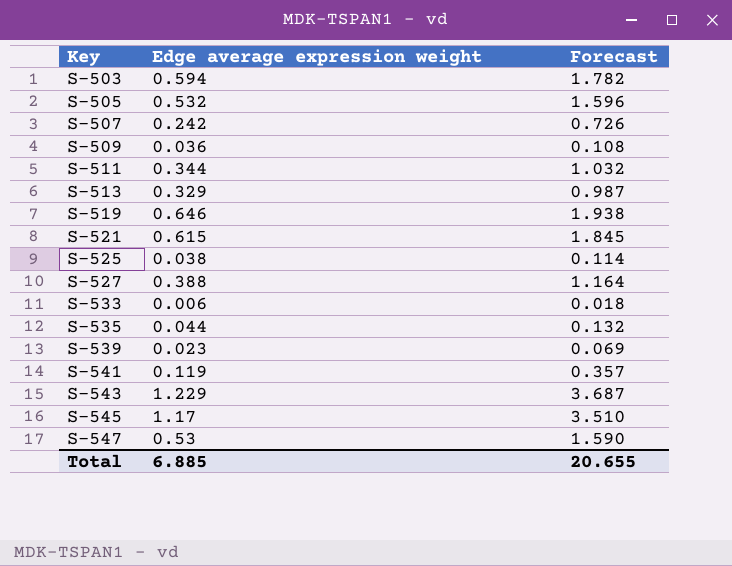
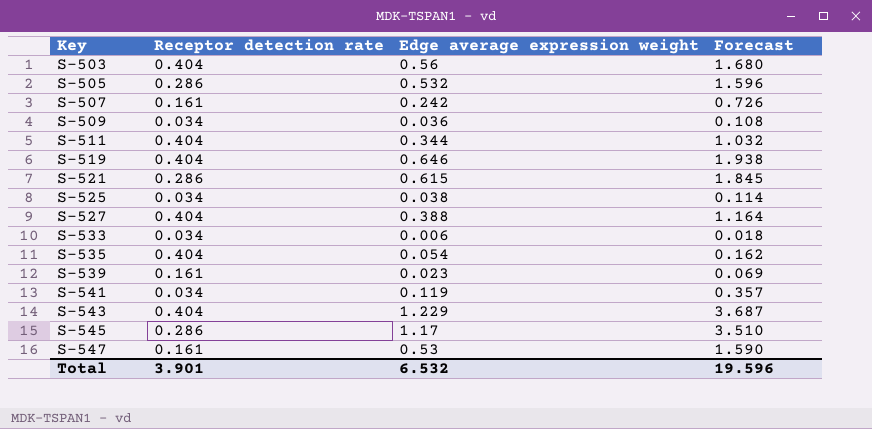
column Receptor detection rate | position: none -> 2
row S-513: 0.329 | 0.987 -> none
S-503 | Edge average expression weight: 0.594 -> 0.56
S-503 | Forecast: 1.782 -> 1.680
S-535 | Edge average expression weight: 0.044 -> 0.054
S-535 | Forecast: 0.132 -> 0.162
Total | Edge average expression weight: 6.885 -> 6.532
Total | Forecast: 20.655 -> 19.596

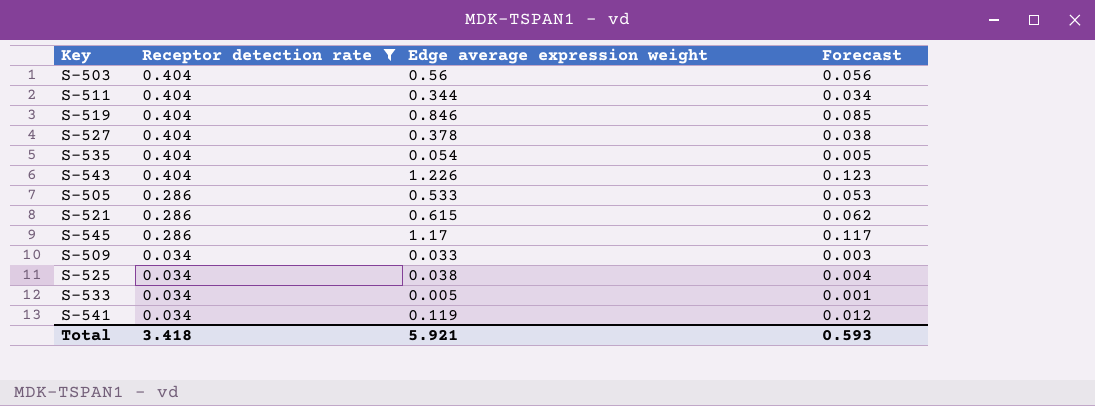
filter: none -> Receptor detection rate != 0.161
row order: Key ascending -> Receptor detection rate descending
column Forecast | formula: [Edge average expression weight] * 3 -> [Edge average expression weight] * 0.1
S-519 | Edge average expression weight: 0.646 -> 0.846
S-527 | Edge average expression weight: 0.388 -> 0.378
S-543 | Edge average expression weight: 1.229 -> 1.226
S-505 | Edge average expression weight: 0.532 -> 0.533
S-509 | Edge average expression weight: 0.036 -> 0.033
S-533 | Edge average expression weight: 0.006 -> 0.005
Total | Receptor detection rate: 3.901 -> 3.418
Total | Edge average expression weight: 6.532 -> 5.921
Total | Forecast: 19.596 -> 0.593

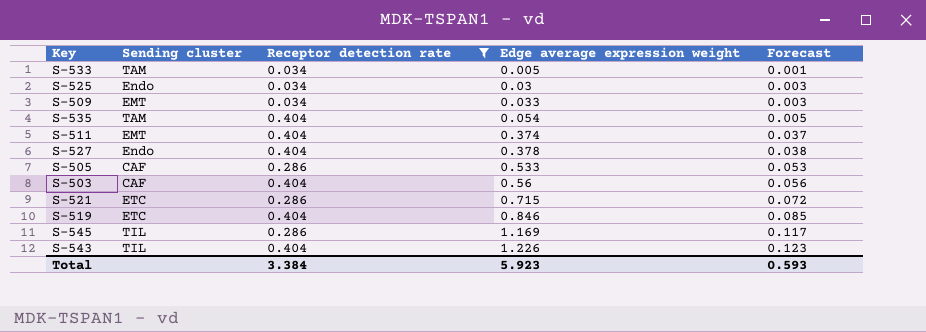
row order: Receptor detection rate descending -> Edge average expression weight ascending
column Sending cluster | position: none -> 2
row S-541: 0.034 | 0.119 | 0.012 -> none
S-525 | Edge average expression weight: 0.038 -> 0.03
S-525 | Forecast: 0.004 -> 0.003
S-511 | Edge average expression weight: 0.344 -> 0.374
S-511 | Forecast: 0.034 -> 0.037
S-521 | Edge average expression weight: 0.615 -> 0.715
S-521 | Forecast: 0.062 -> 0.072
S-545 | Edge average expression weight: 1.17 -> 1.169
Total | Receptor detection rate: 3.418 -> 3.384
Total | Edge average expression weight: 5.921 -> 5.923

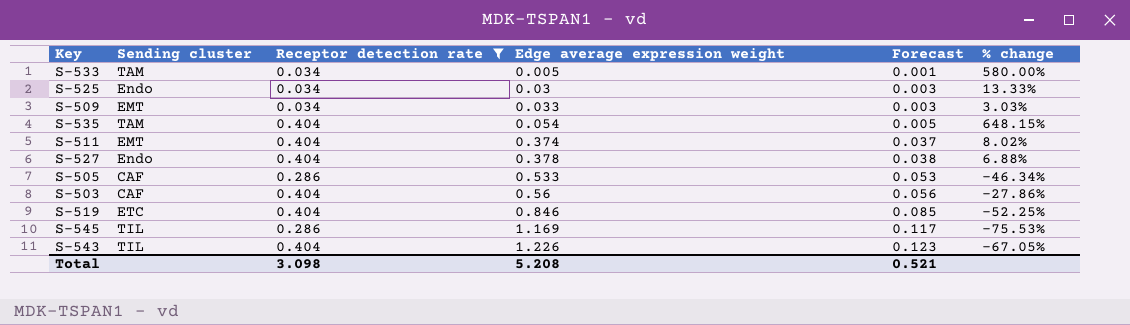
column % change | formula: none -> ([Receptor detection rate] - [Edge average expression weight]) / [Edge average expression weight]
row S-521: ETC | 0.286 | 0.715 | 0.072 -> none
Total | Receptor detection rate: 3.384 -> 3.098
Total | Edge average expression weight: 5.923 -> 5.208
Total | Forecast: 0.593 -> 0.521

